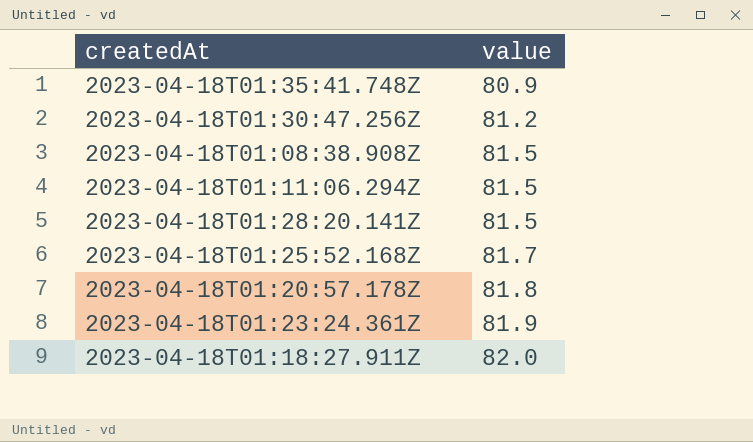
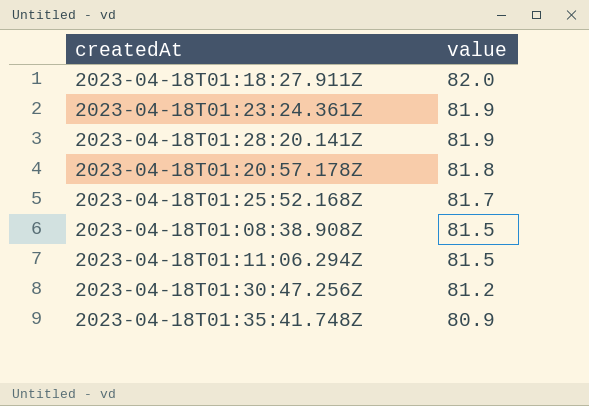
row order: value ascending -> value descending
2023-04-18T01:28:20.141Z | value: 81.5 -> 81.9

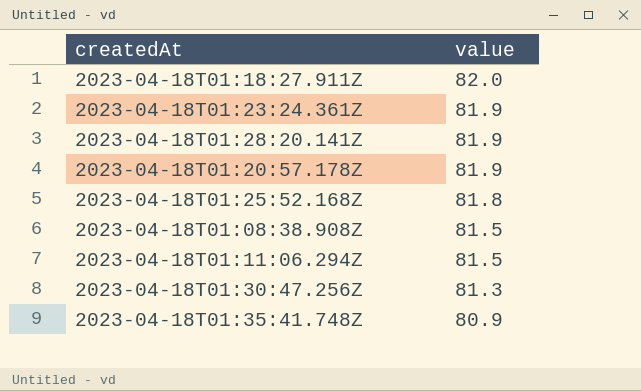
2023-04-18T01:20:57.178Z | value: 81.8 -> 81.9
2023-04-18T01:25:52.168Z | value: 81.7 -> 81.8
2023-04-18T01:30:47.256Z | value: 81.2 -> 81.3

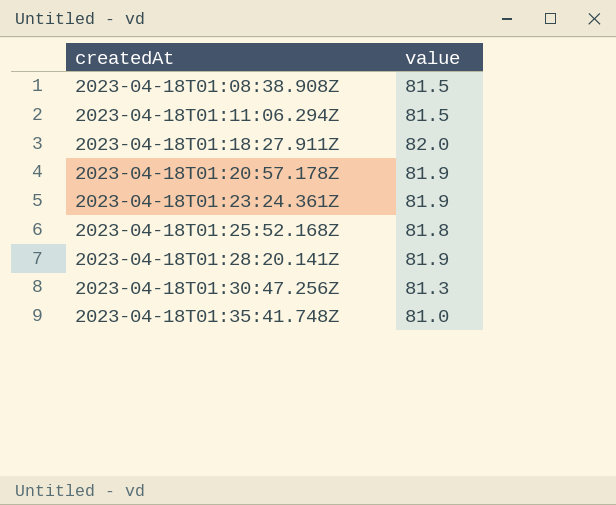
row order: value descending -> createdAt ascending
2023-04-18T01:35:41.748Z | value: 80.9 -> 81.0

